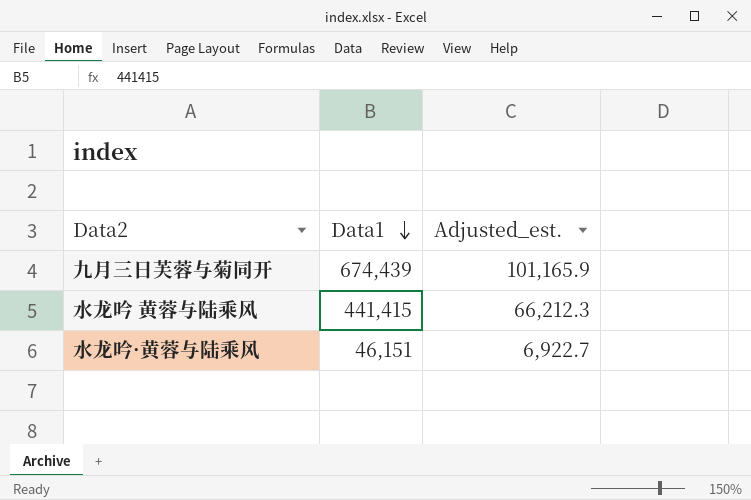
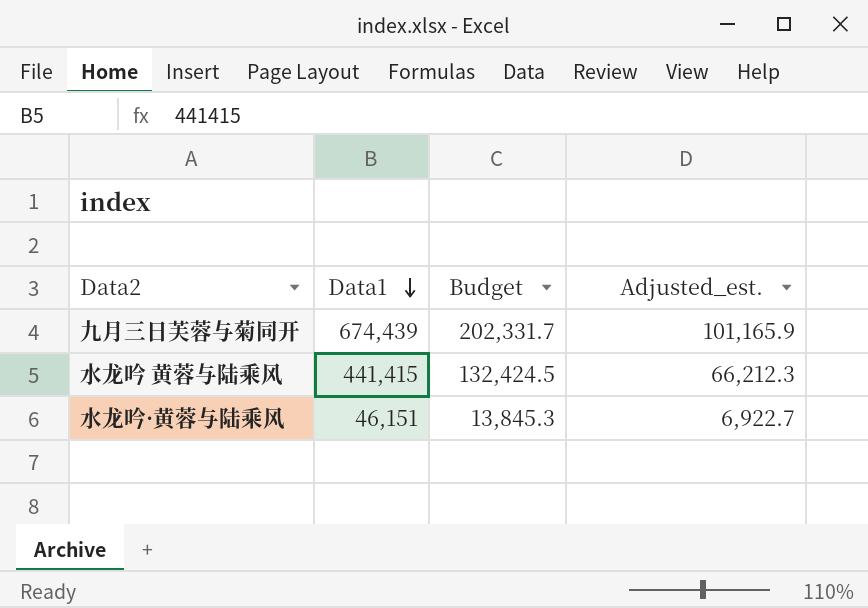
column Budget | formula: none -> [Data1] * 0.3

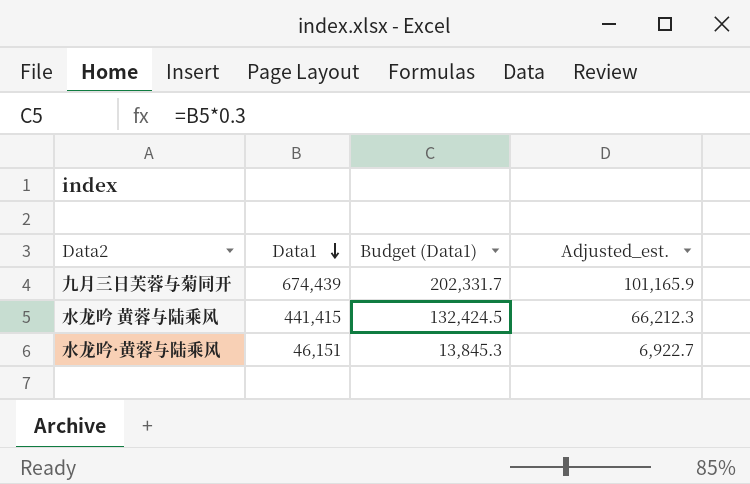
column name: Budget -> Budget (Data1)

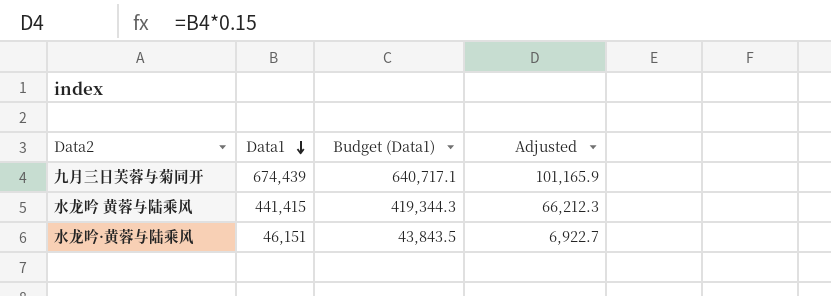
column Budget (Data1) | formula: [Data1] * 0.3 -> [Data1] * 0.95
column name: Adjusted_est. -> Adjusted

